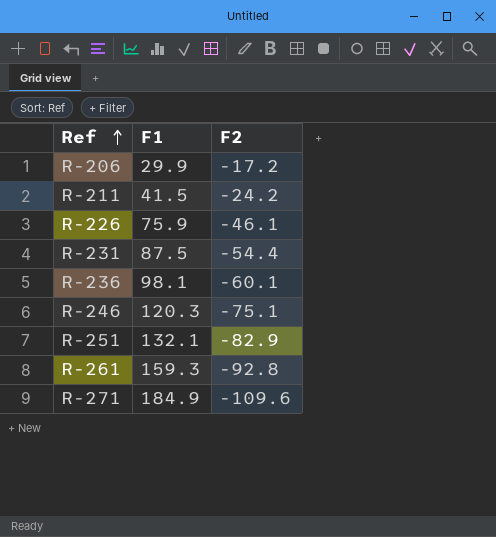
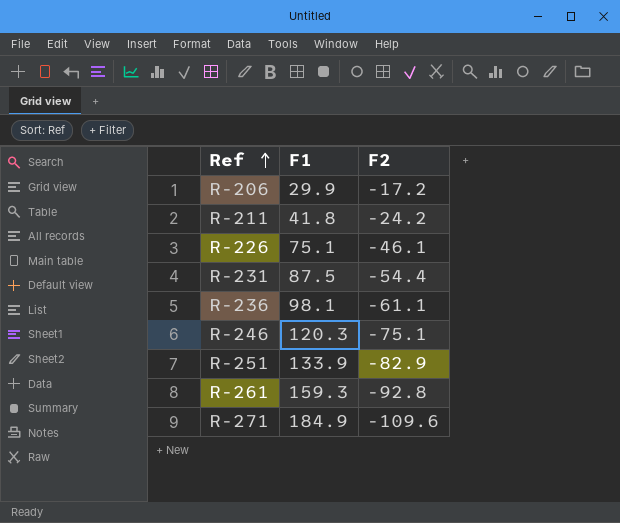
R-211 | F1: 41.5 -> 41.8
R-226 | F1: 75.9 -> 75.1
R-236 | F2: -60.1 -> -61.1
R-251 | F1: 132.1 -> 133.9

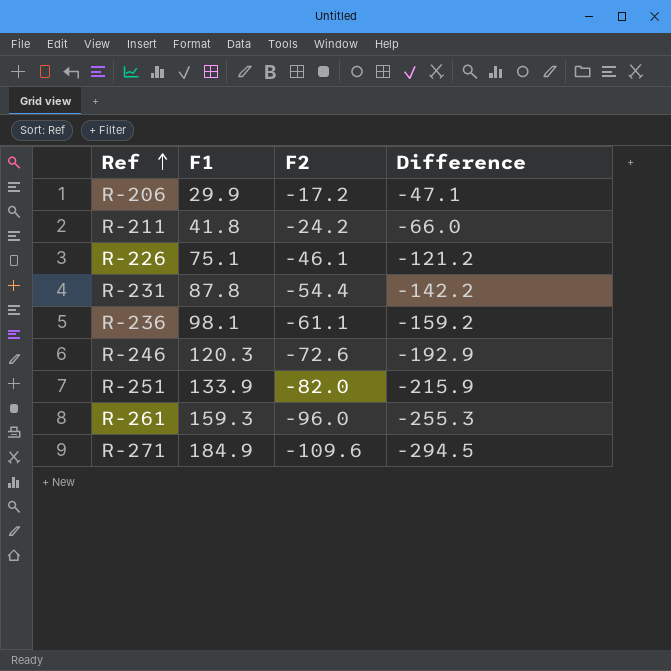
column Difference | formula: none -> [F2] - [F1]
R-231 | F1: 87.5 -> 87.8
R-246 | F2: -75.1 -> -72.6
R-251 | F2: -82.9 -> -82.0
R-261 | F2: -92.8 -> -96.0

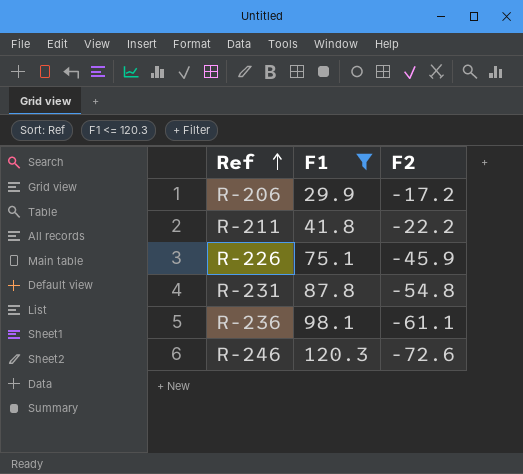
filter: none -> F1 <= 120.3
column Difference | formula: [F2] - [F1] -> none
R-211 | F2: -24.2 -> -22.2
R-226 | F2: -46.1 -> -45.9
R-231 | F2: -54.4 -> -54.8

